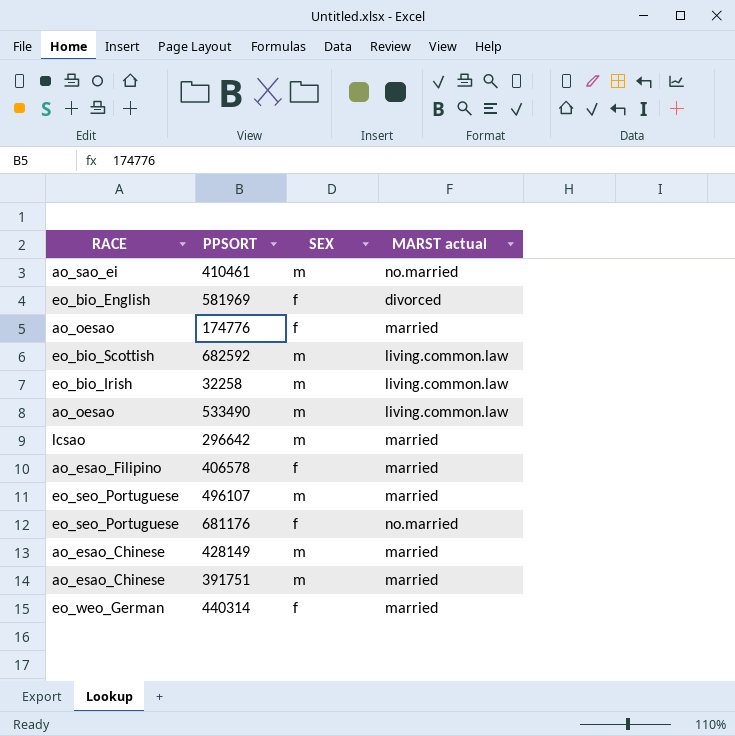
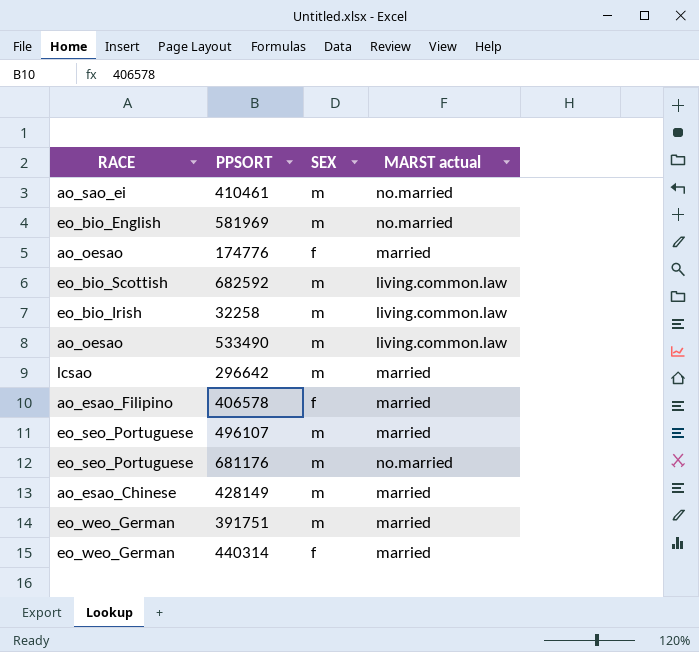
581969 | SEX: f -> m
581969 | MARST actual: divorced -> no.married
681176 | SEX: f -> m
391751 | RACE: ao_esao_Chinese -> eo_weo_German

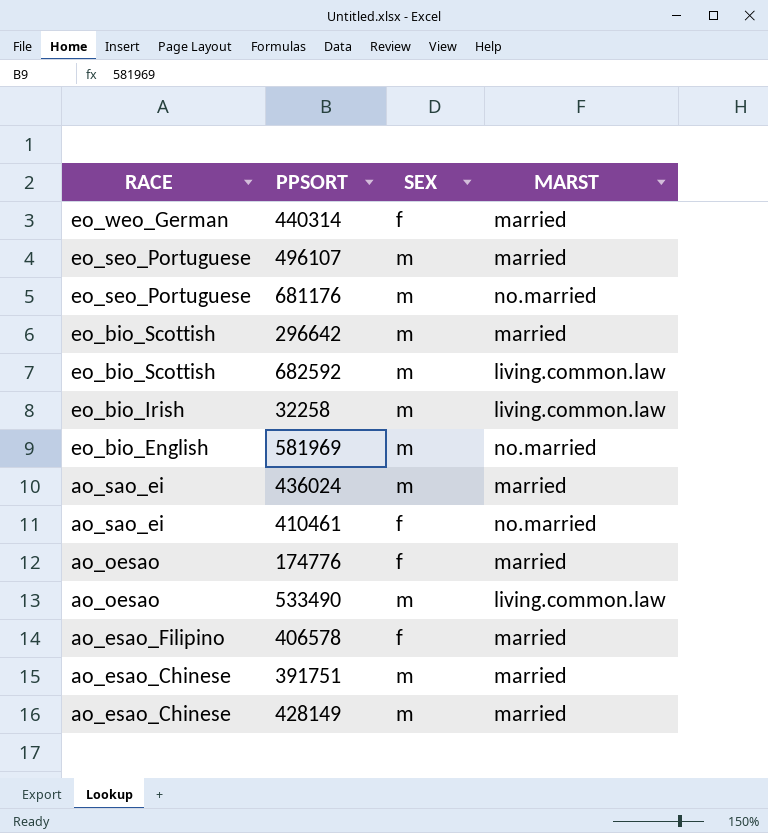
row order: none -> RACE descending
column name: MARST actual -> MARST
296642 | RACE: lcsao -> eo_bio_Scottish
row 436024: none -> ao_sao_ei | m | married
410461 | SEX: m -> f
391751 | RACE: eo_weo_German -> ao_esao_Chinese

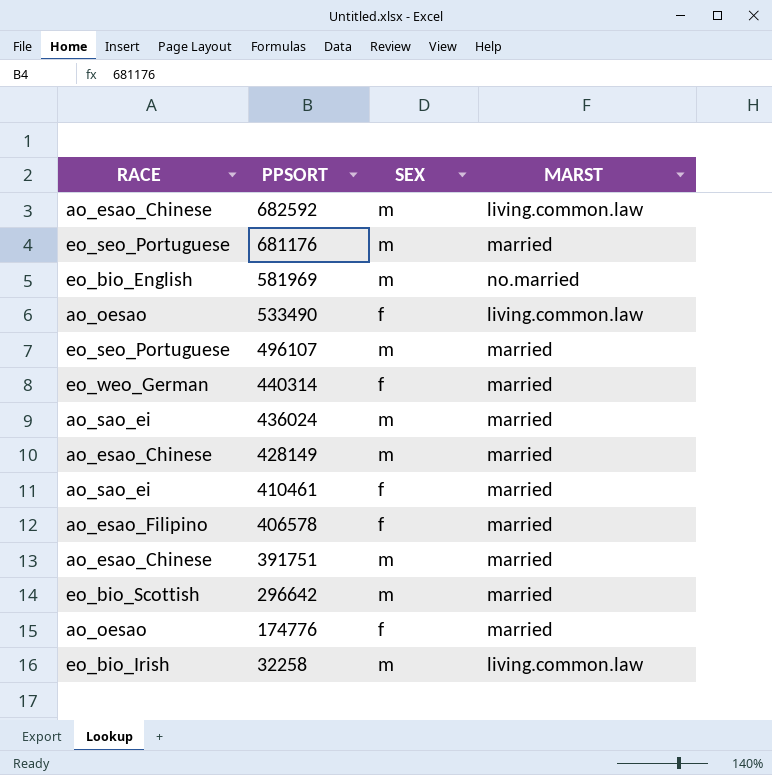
row order: RACE descending -> PPSORT descending
682592 | RACE: eo_bio_Scottish -> ao_esao_Chinese
681176 | MARST: no.married -> married
533490 | SEX: m -> f
410461 | MARST: no.married -> married

